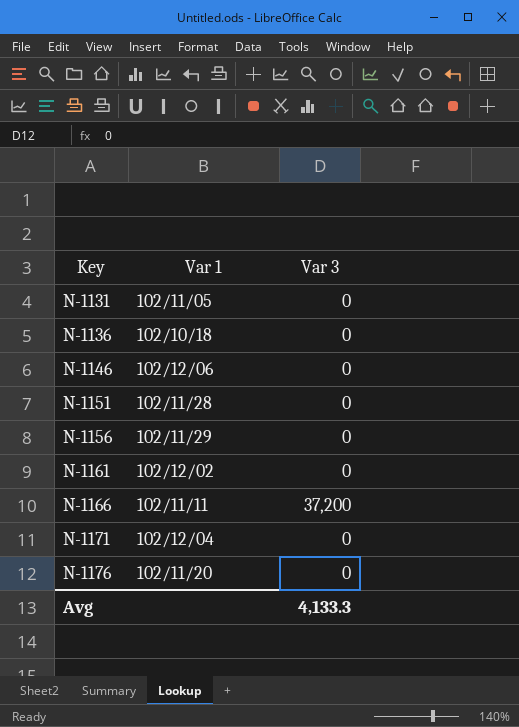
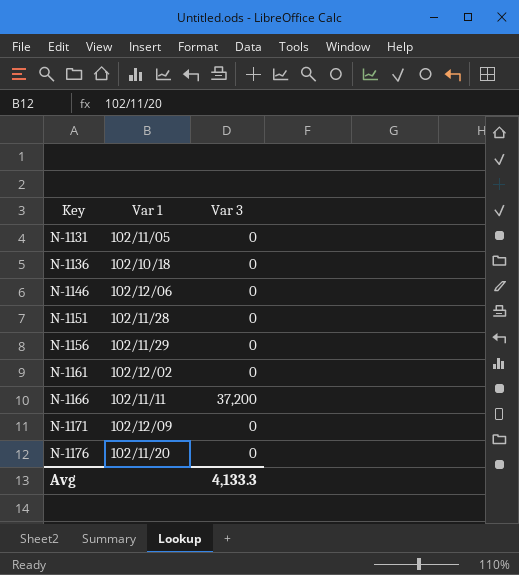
N-1171 | Var 1: 102/12/04 -> 102/12/09

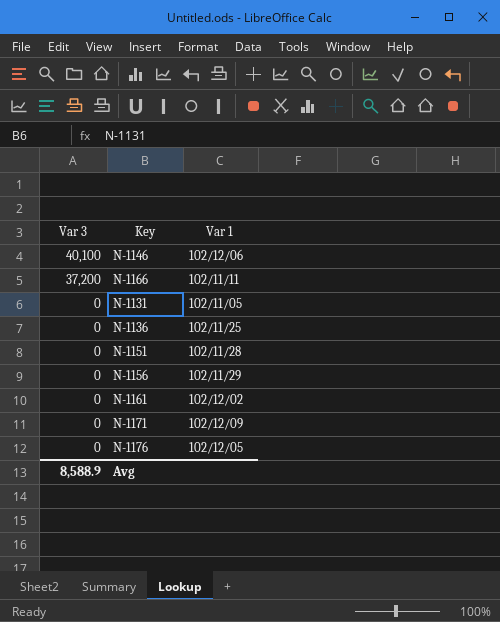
row order: Key ascending -> Var 3 descending
column Var 3 | position: 3 -> 1
N-1146 | Var 3: 0 -> 40,100
N-1136 | Var 1: 102/10/18 -> 102/11/25
N-1176 | Var 1: 102/11/20 -> 102/12/05
Avg | Var 3: 4,133.3 -> 8,588.9

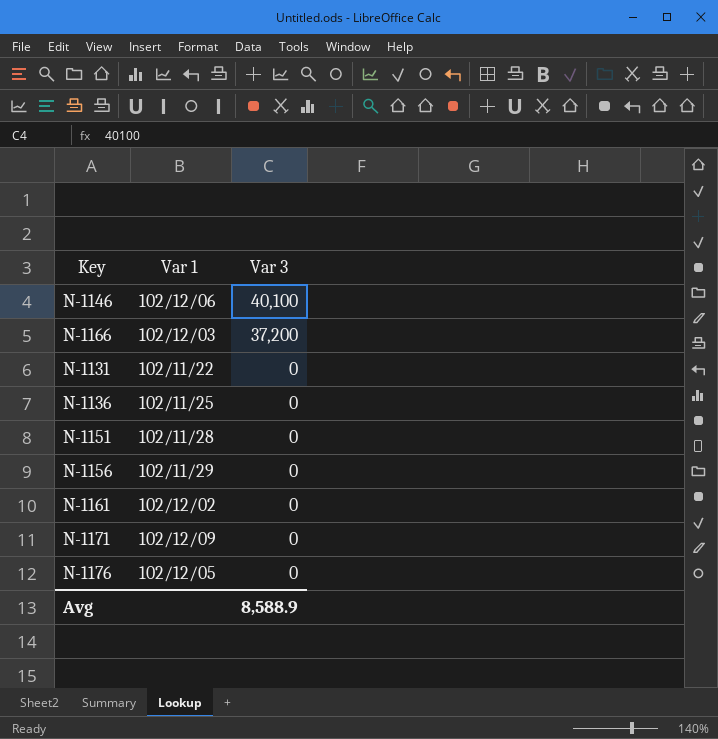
column Var 3 | position: 1 -> 3
N-1166 | Var 1: 102/11/11 -> 102/12/03
N-1131 | Var 1: 102/11/05 -> 102/11/22

